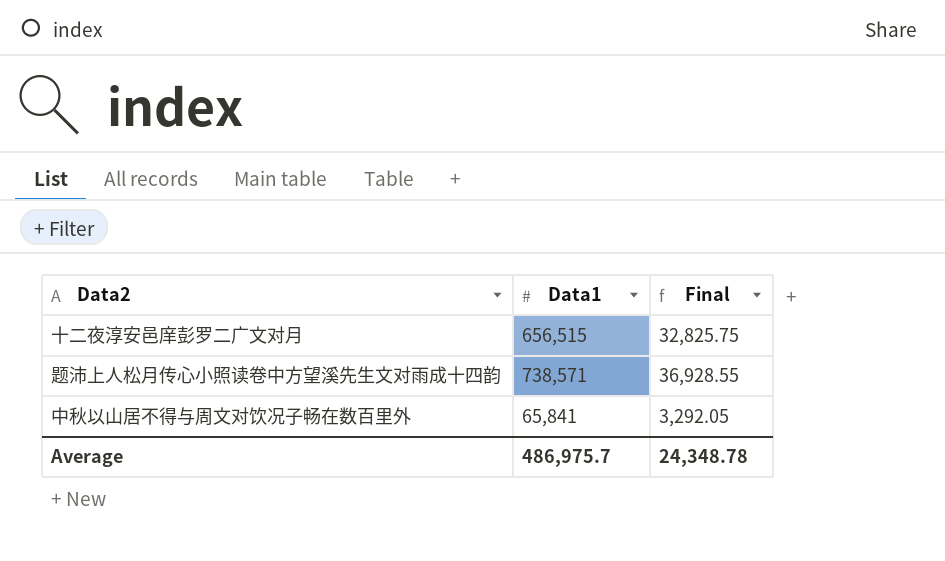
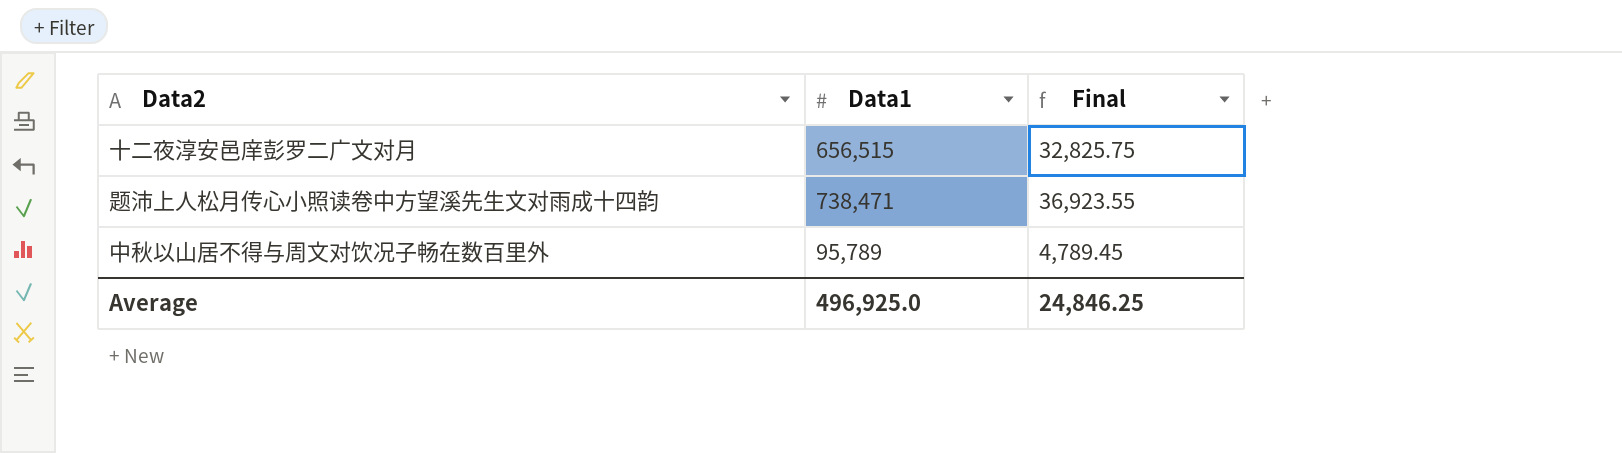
题沛上人松月传心小照读卷中方望溪先生文对雨成十四韵 | Data1: 738,571 -> 738,471
题沛上人松月传心小照读卷中方望溪先生文对雨成十四韵 | Final: 36,928.55 -> 36,923.55
中秋以山居不得与周文对饮况子畅在数百里外 | Data1: 65,841 -> 95,789
中秋以山居不得与周文对饮况子畅在数百里外 | Final: 3,292.05 -> 4,789.45
Average | Data1: 486,975.7 -> 496,925.0
Average | Final: 24,348.78 -> 24,846.25

